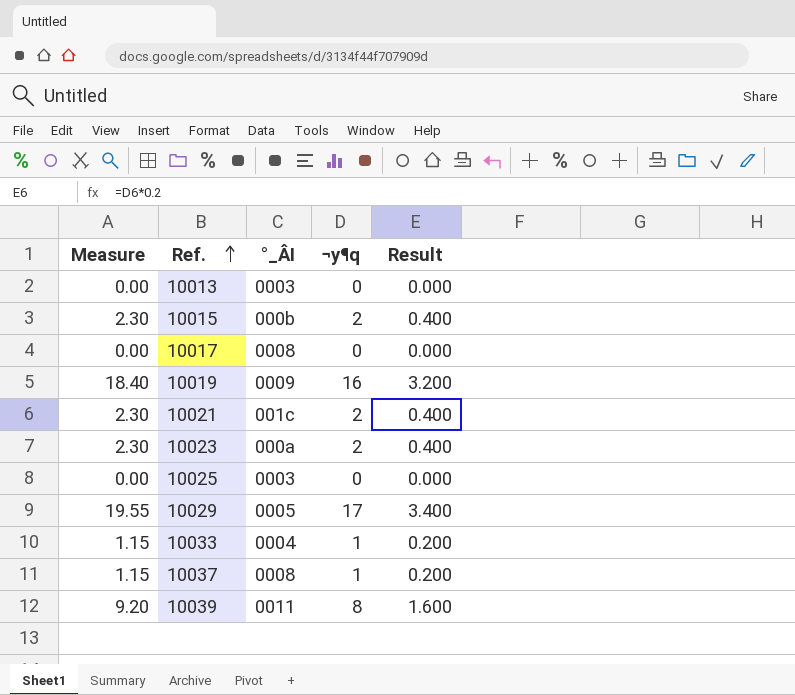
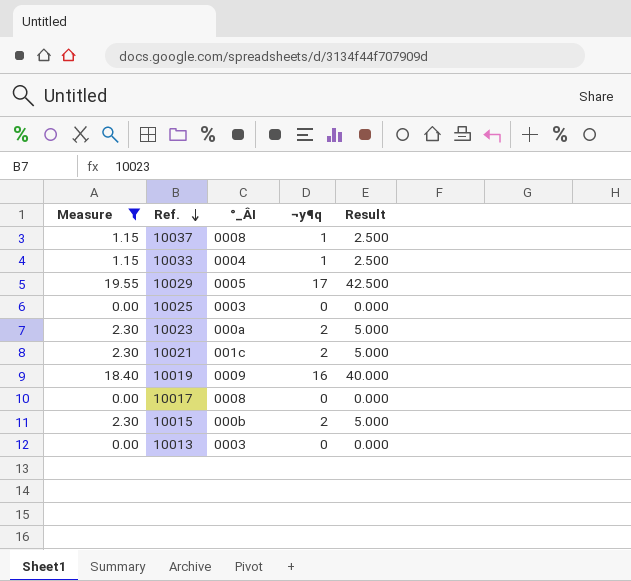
filter: none -> Measure != 9.20
row order: Ref. ascending -> Ref. descending
column Result | formula: [¬y¶q] * 0.2 -> [¬y¶q] * 2.5

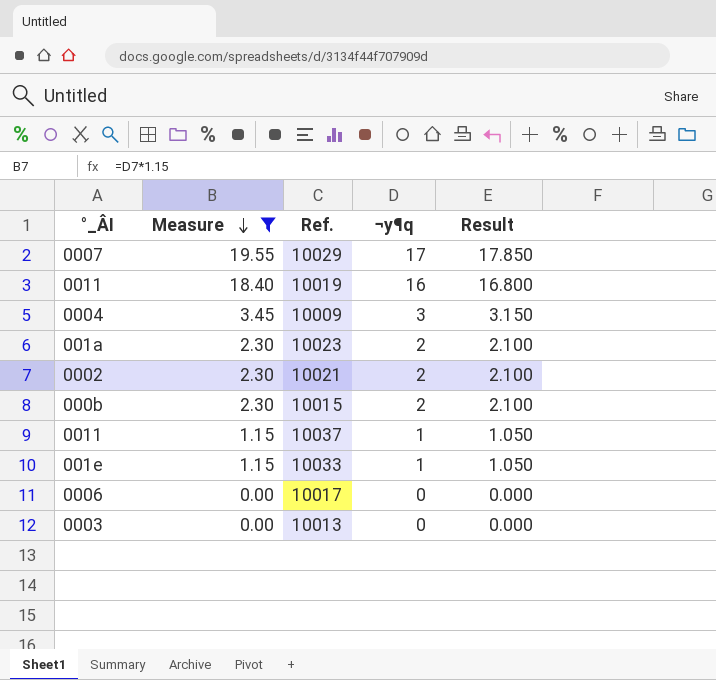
row order: Ref. descending -> Measure descending
column °_ÂI | position: 3 -> 1
column Result | formula: [¬y¶q] * 2.5 -> [¬y¶q] * 1.05
row 10025: 0.00 | 0003 | 0 | 0.000 -> none
10029 | °_ÂI: 0005 -> 0007
10019 | °_ÂI: 0009 -> 0011
row 10009: none -> 0004 | 3.45 | 3 | 3.150
10023 | °_ÂI: 000a -> 001a
10021 | °_ÂI: 001c -> 0002
10037 | °_ÂI: 0008 -> 0011
10033 | °_ÂI: 0004 -> 001e
10017 | °_ÂI: 0008 -> 0006

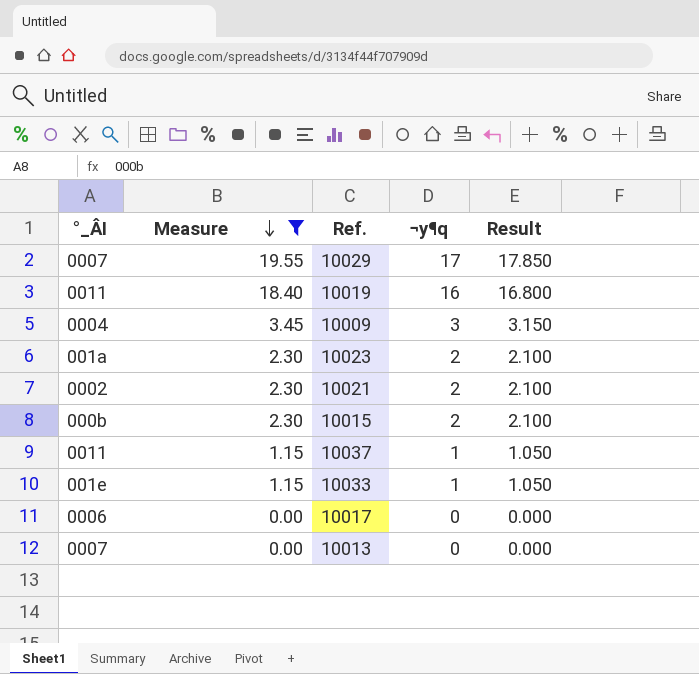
10013 | °_ÂI: 0003 -> 0007

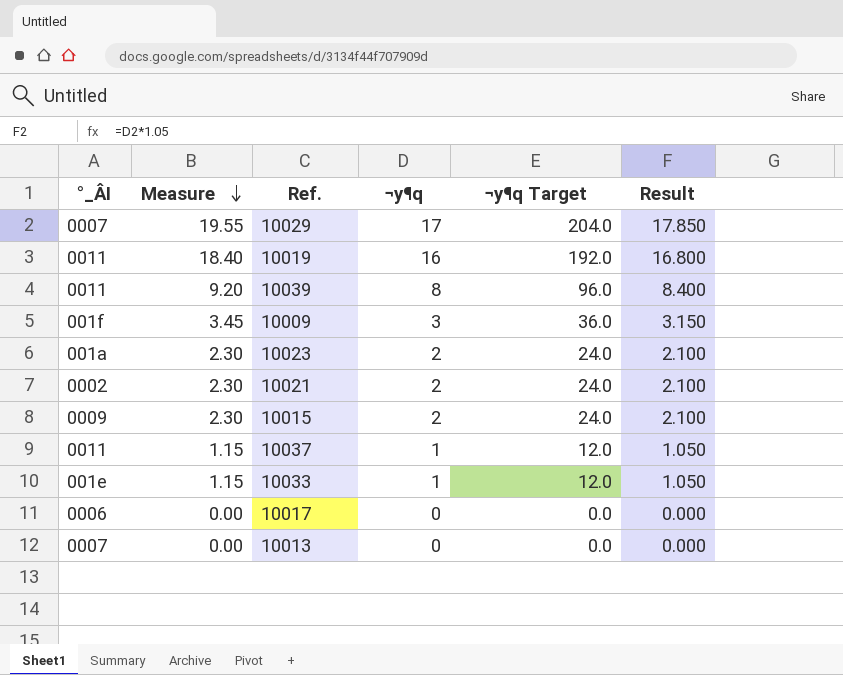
filter: Measure != 9.20 -> none
column ¬y¶q Target | formula: none -> [¬y¶q] * 12
10009 | °_ÂI: 0004 -> 001f
10015 | °_ÂI: 000b -> 0009

